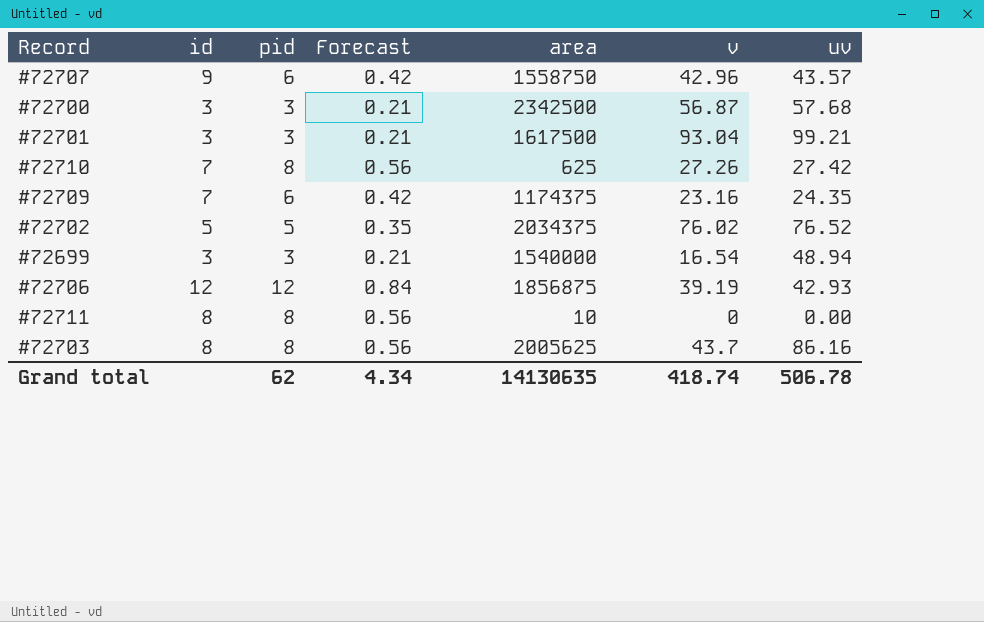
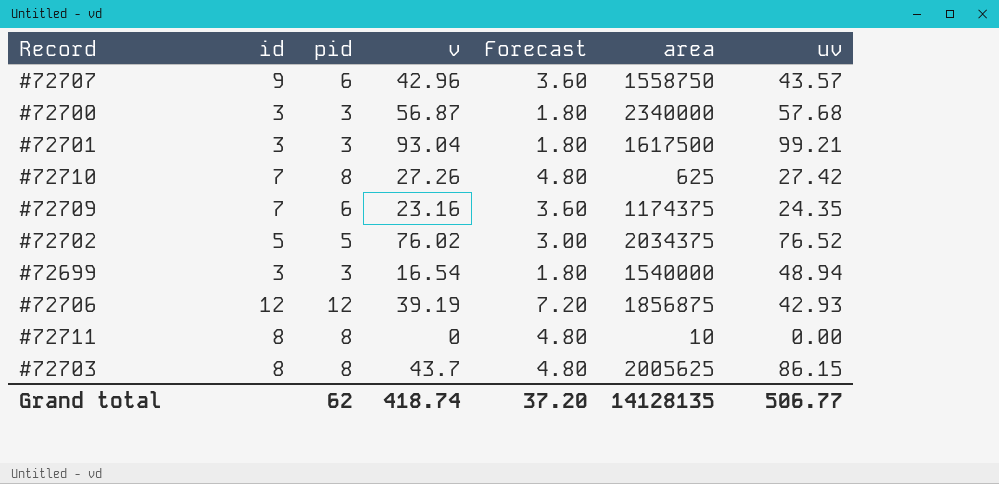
column v | position: 6 -> 4
column Forecast | formula: [pid] * 0.07 -> [pid] * 0.6
#72700 | area: 2342500 -> 2340000
#72703 | uv: 86.16 -> 86.15
Grand total | Forecast: 4.34 -> 37.20
Grand total | area: 14130635 -> 14128135
Grand total | uv: 506.78 -> 506.77

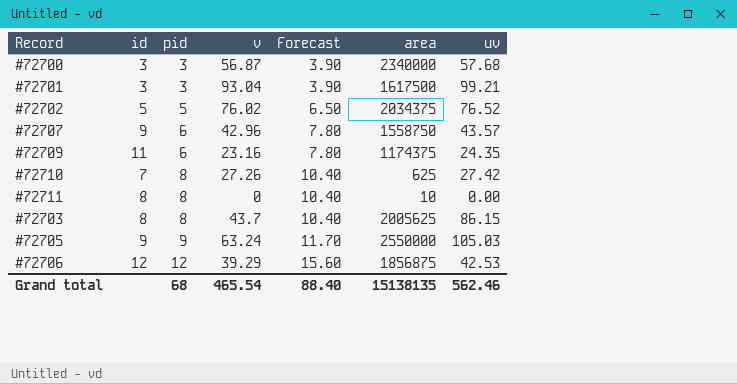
row order: none -> pid ascending
column Forecast | formula: [pid] * 0.6 -> [pid] * 1.3
row #72699: 3 | 3 | 16.54 | 1.80 | 1540000 | 48.94 -> none
#72709 | id: 7 -> 11
row #72705: none -> 9 | 9 | 63.24 | 11.70 | 2550000 | 105.03
#72706 | v: 39.19 -> 39.29
#72706 | uv: 42.93 -> 42.53
Grand total | pid: 62 -> 68
Grand total | v: 418.74 -> 465.54
Grand total | Forecast: 37.20 -> 88.40
Grand total | area: 14128135 -> 15138135
Grand total | uv: 506.77 -> 562.46

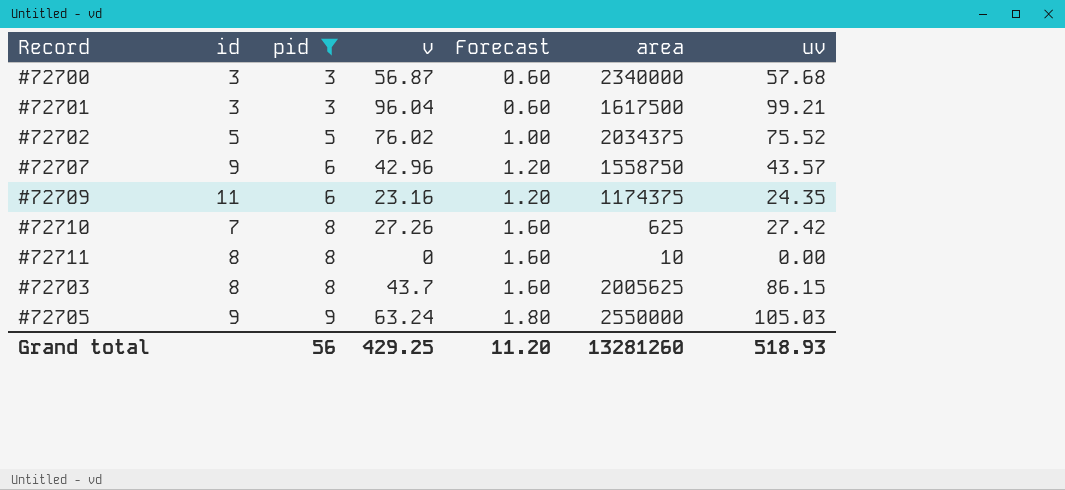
filter: none -> pid != 12
column Forecast | formula: [pid] * 1.3 -> [pid] * 0.2
#72701 | v: 93.04 -> 96.04
#72702 | uv: 76.52 -> 75.52
Grand total | pid: 68 -> 56
Grand total | v: 465.54 -> 429.25
Grand total | Forecast: 88.40 -> 11.20
Grand total | area: 15138135 -> 13281260
Grand total | uv: 562.46 -> 518.93

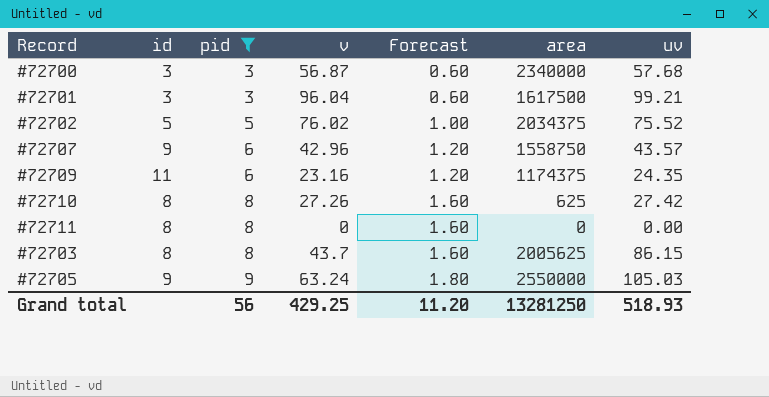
#72710 | id: 7 -> 8
#72711 | area: 10 -> 0
Grand total | area: 13281260 -> 13281250

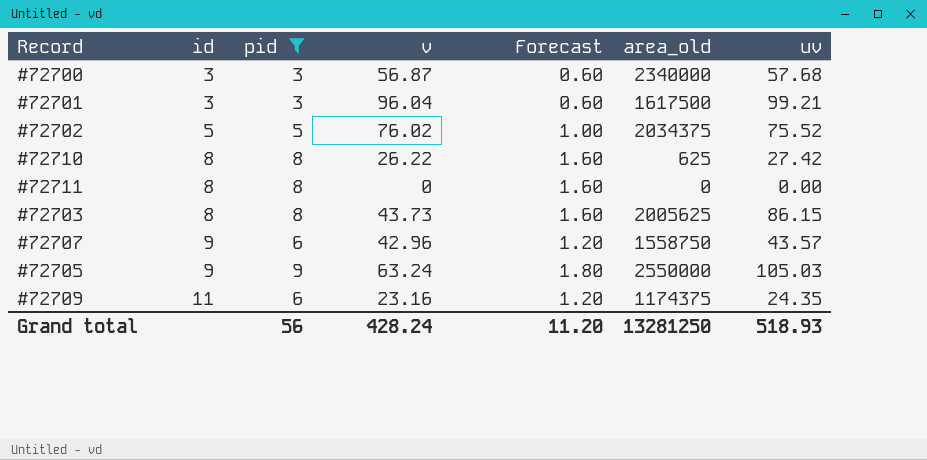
row order: pid ascending -> id ascending
column name: area -> area_old
#72710 | v: 27.26 -> 26.22
#72703 | v: 43.7 -> 43.73
Grand total | v: 429.25 -> 428.24

